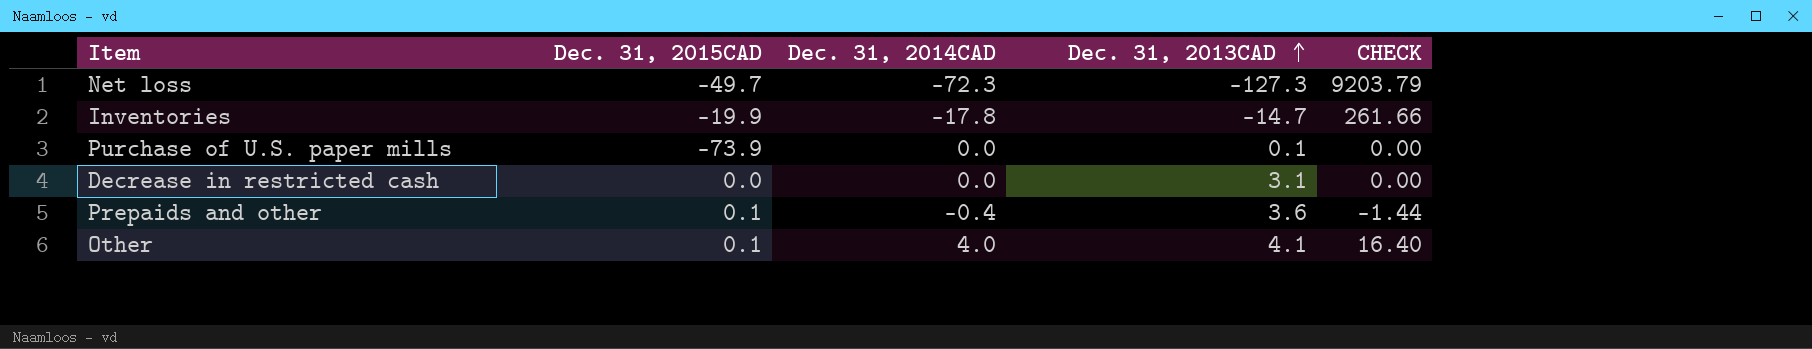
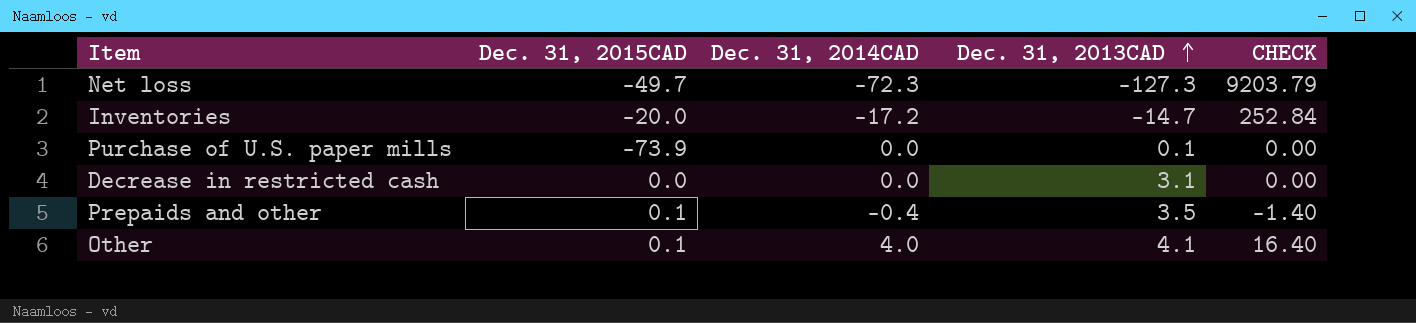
Inventories | Dec. 31, 2015CAD: -19.9 -> -20.0
Inventories | Dec. 31, 2014CAD: -17.8 -> -17.2
Inventories | CHECK: 261.66 -> 252.84
Prepaids and other | Dec. 31, 2013CAD: 3.6 -> 3.5
Prepaids and other | CHECK: -1.44 -> -1.40

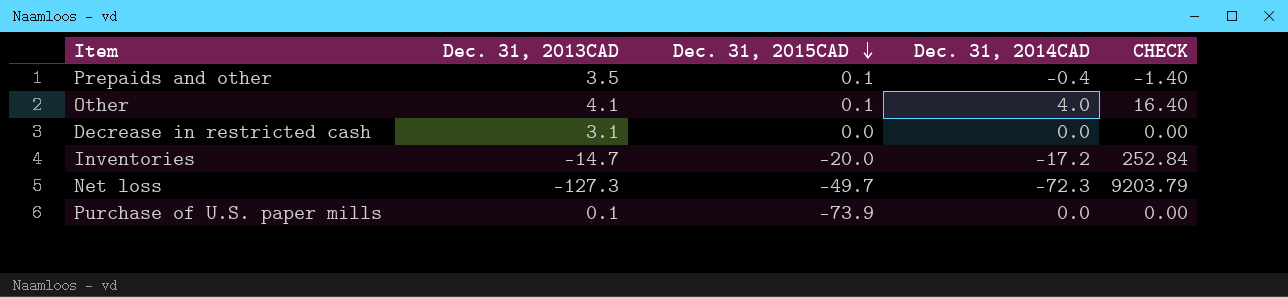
row order: Dec. 31, 2013CAD ascending -> Dec. 31, 2015CAD descending
column Dec. 31, 2013CAD | position: 4 -> 2

